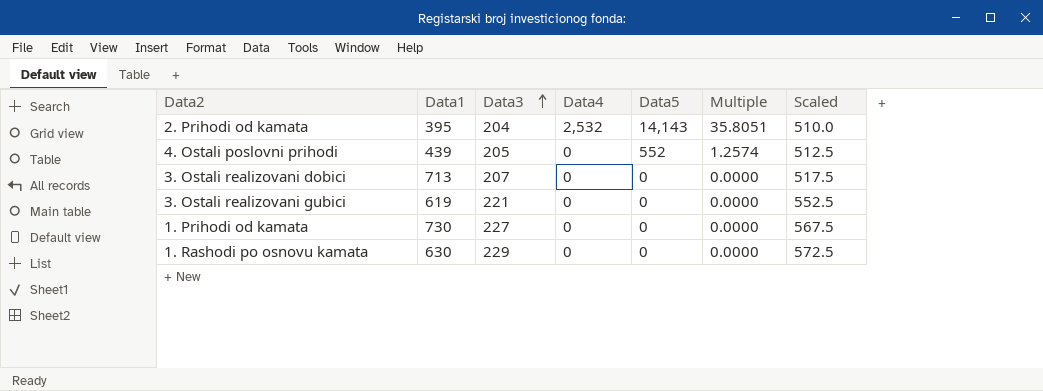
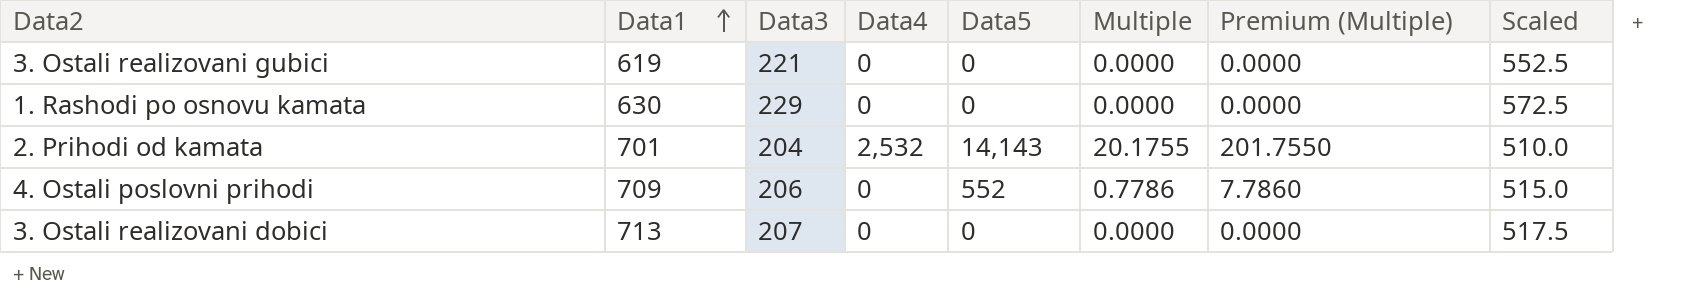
row order: Data3 ascending -> Data1 ascending
column Premium (Multiple) | formula: none -> [Multiple] * 10
row 1. Prihodi od kamata: 730 | 227 | 0 | 0 | 0.0000 | 567.5 -> none
2. Prihodi od kamata | Data1: 395 -> 701
2. Prihodi od kamata | Multiple: 35.8051 -> 20.1755
4. Ostali poslovni prihodi | Data1: 439 -> 709
4. Ostali poslovni prihodi | Data3: 205 -> 206
4. Ostali poslovni prihodi | Multiple: 1.2574 -> 0.7786
4. Ostali poslovni prihodi | Scaled: 512.5 -> 515.0

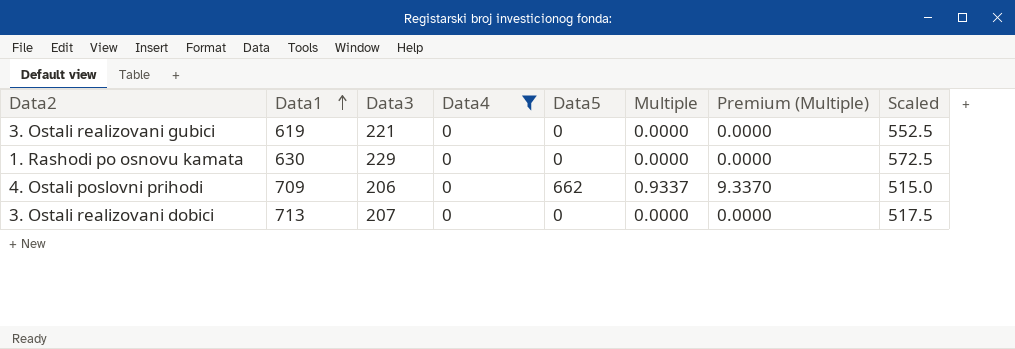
filter: none -> Data4 = 0
4. Ostali poslovni prihodi | Data5: 552 -> 662
4. Ostali poslovni prihodi | Multiple: 0.7786 -> 0.9337
4. Ostali poslovni prihodi | Premium (Multiple): 7.7860 -> 9.3370

